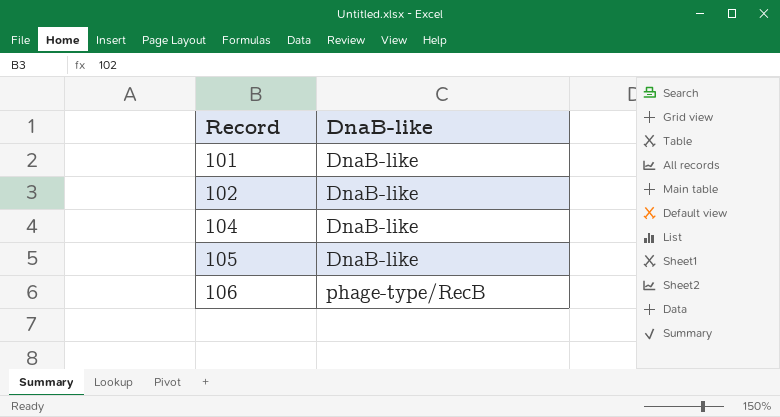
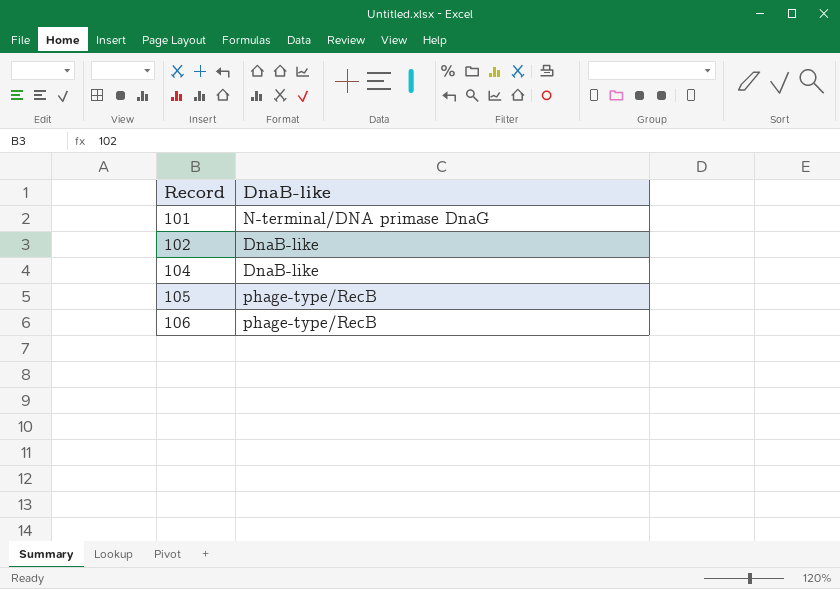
101 | DnaB-like: DnaB-like -> N-terminal/DNA primase DnaG
105 | DnaB-like: DnaB-like -> phage-type/RecB

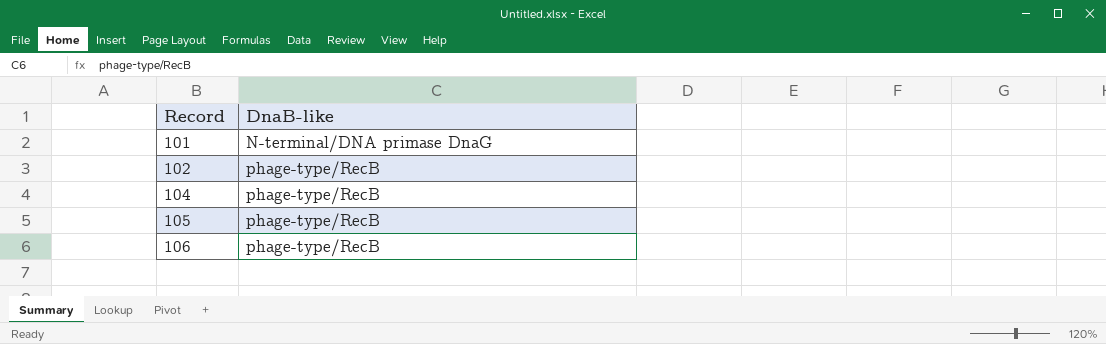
102 | DnaB-like: DnaB-like -> phage-type/RecB
104 | DnaB-like: DnaB-like -> phage-type/RecB

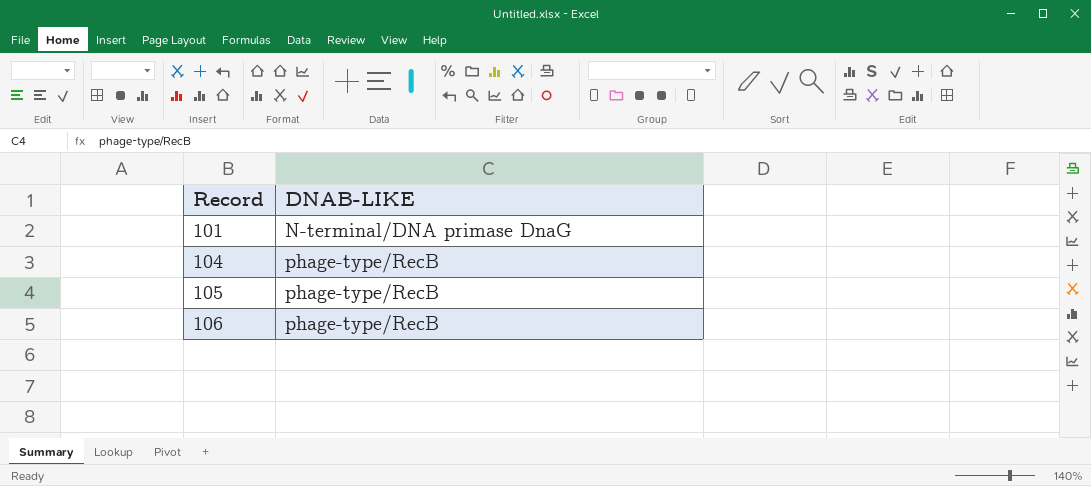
column name: DnaB-like -> DNAB-LIKE
row 102: phage-type/RecB -> none

